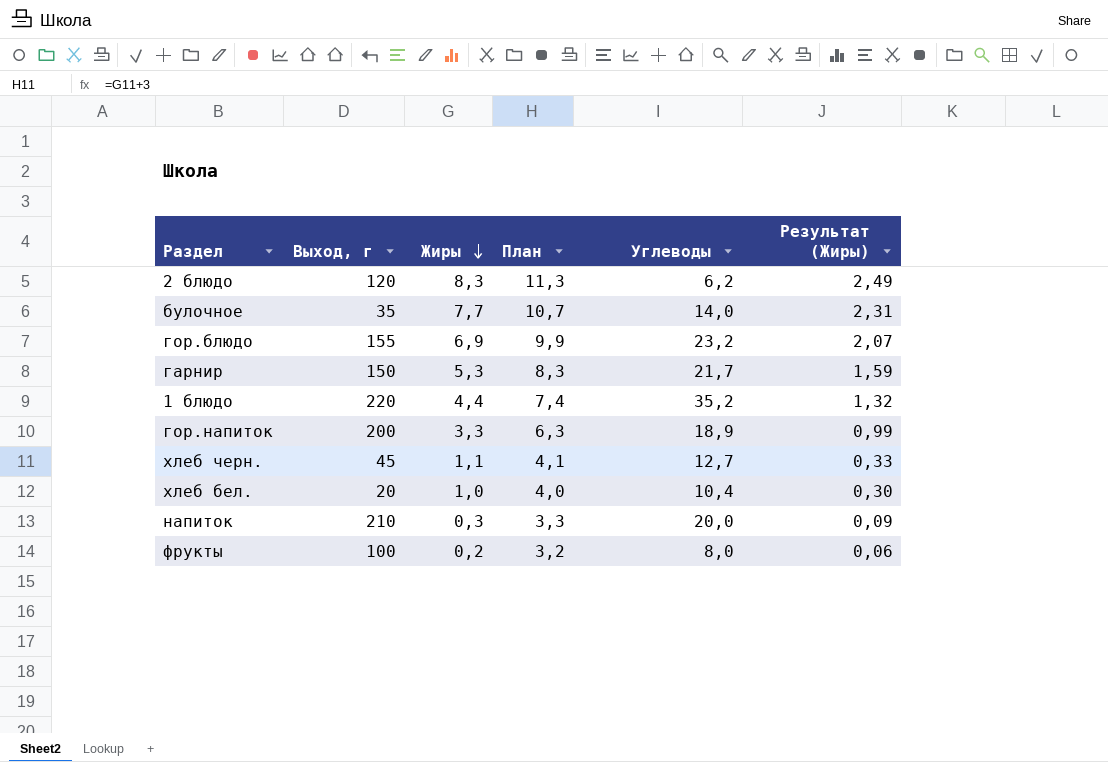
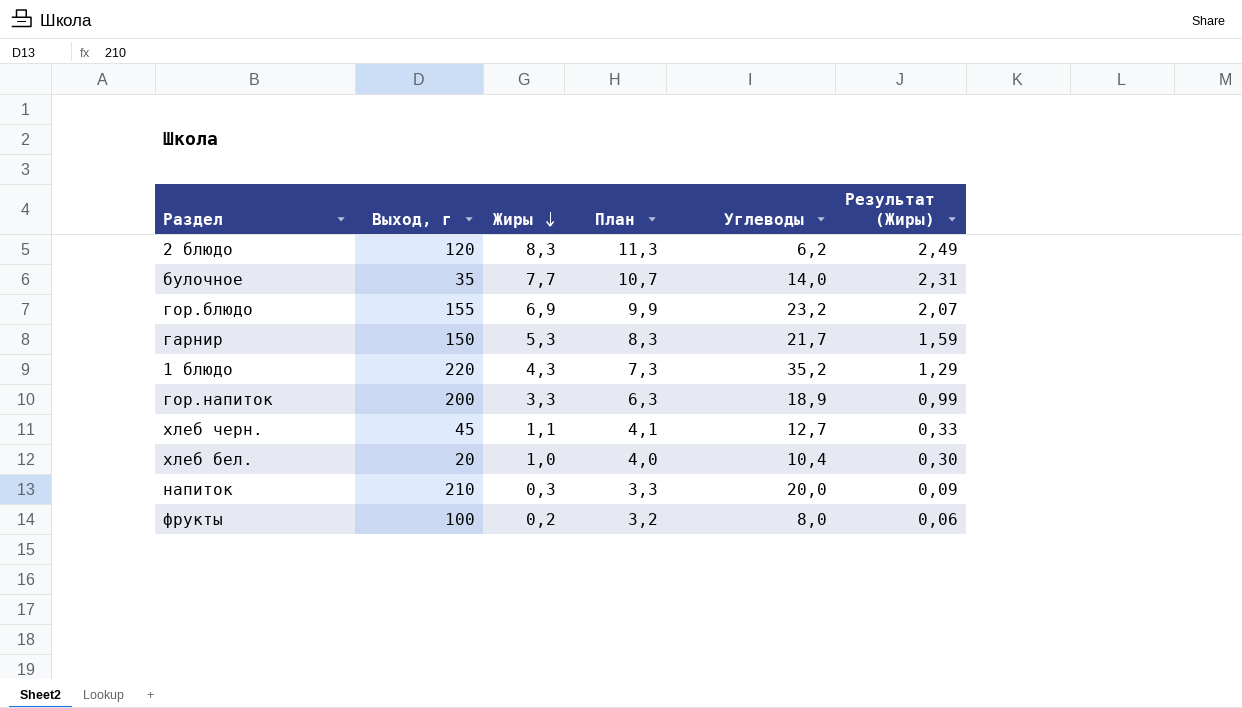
1 блюдо | Жиры: 4,4 -> 4,3
1 блюдо | План: 7,4 -> 7,3
1 блюдо | Результат (Жиры): 1,32 -> 1,29

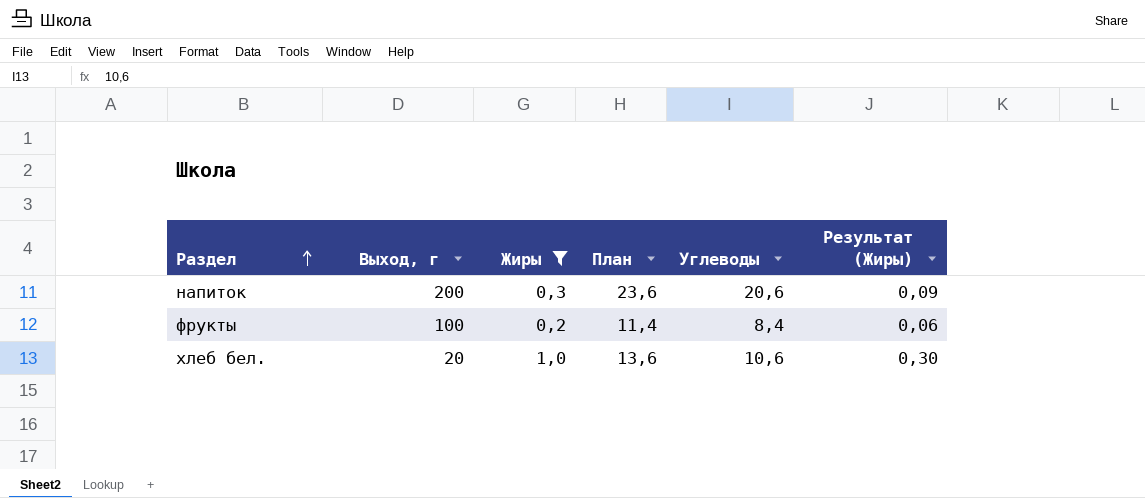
filter: none -> Жиры <= 1,0
row order: Жиры descending -> Раздел ascending
column План | formula: [Жиры] + 3 -> [Углеводы] + 3
напиток | Выход, г: 210 -> 200
напиток | Углеводы: 20,0 -> 20,6
фрукты | Углеводы: 8,0 -> 8,4
хлеб бел. | Углеводы: 10,4 -> 10,6

